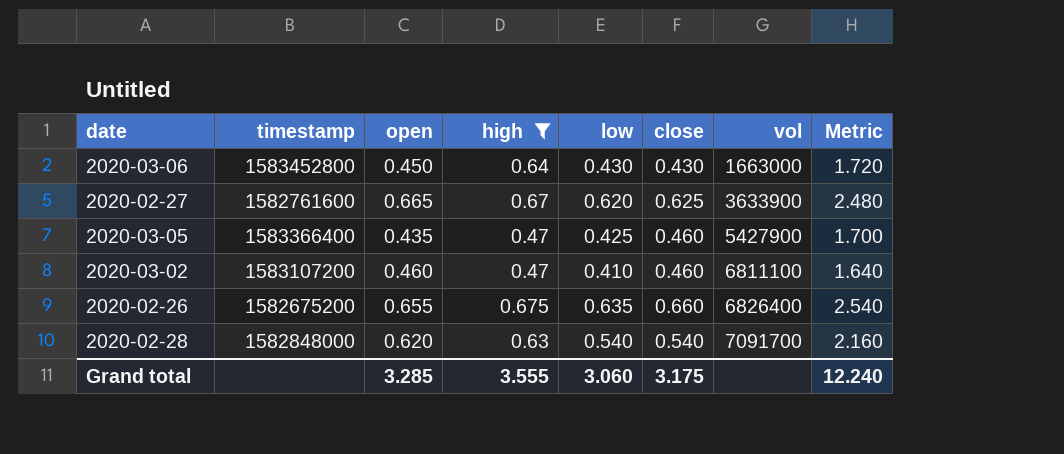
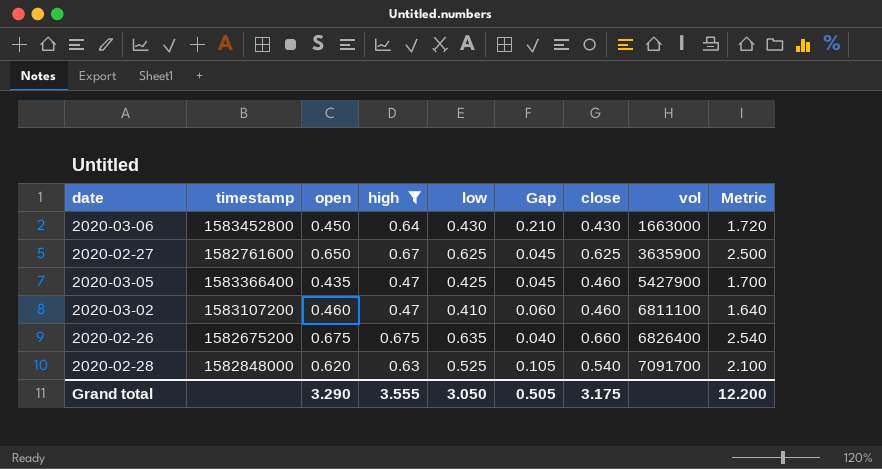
column Gap | formula: none -> [high] - [low]
2020-02-27 | open: 0.665 -> 0.650
2020-02-27 | low: 0.620 -> 0.625
2020-02-27 | vol: 3633900 -> 3635900
2020-02-27 | Metric: 2.480 -> 2.500
2020-02-26 | open: 0.655 -> 0.675
2020-02-28 | low: 0.540 -> 0.525
2020-02-28 | Metric: 2.160 -> 2.100
Grand total | open: 3.285 -> 3.290
Grand total | low: 3.060 -> 3.050
Grand total | Metric: 12.240 -> 12.200

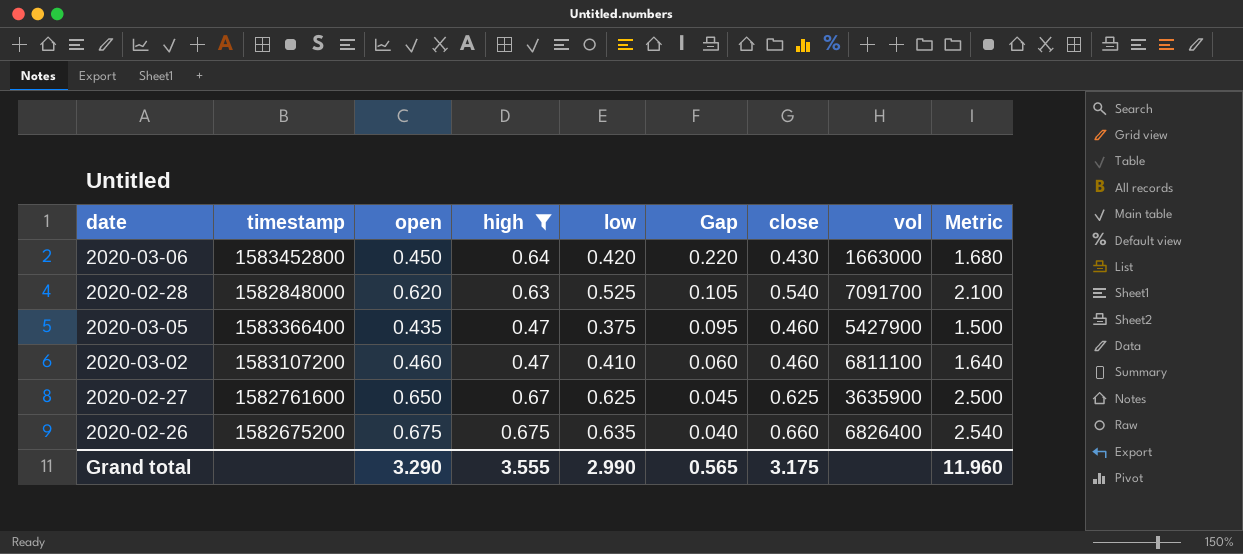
row order: vol ascending -> Gap descending
2020-03-06 | low: 0.430 -> 0.420
2020-03-06 | Gap: 0.210 -> 0.220
2020-03-06 | Metric: 1.720 -> 1.680
2020-03-05 | low: 0.425 -> 0.375
2020-03-05 | Gap: 0.045 -> 0.095
2020-03-05 | Metric: 1.700 -> 1.500
Grand total | low: 3.050 -> 2.990
Grand total | Gap: 0.505 -> 0.565
Grand total | Metric: 12.200 -> 11.960

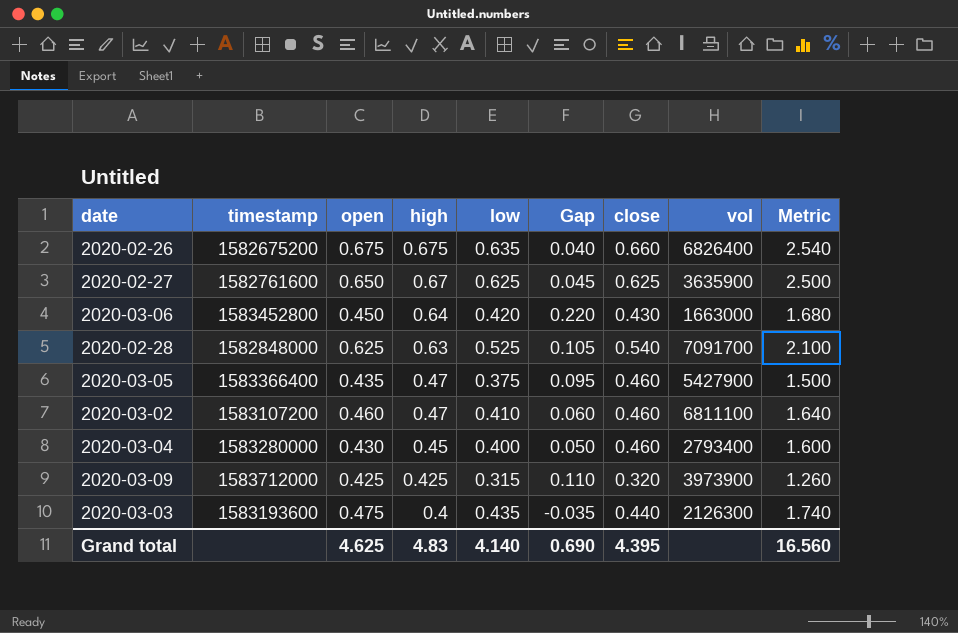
filter: high >= 0.47 -> none
row order: Gap descending -> high descending
2020-02-28 | open: 0.620 -> 0.625
Grand total | open: 3.290 -> 4.625
Grand total | high: 3.555 -> 4.83
Grand total | low: 2.990 -> 4.140
Grand total | Gap: 0.565 -> 0.690
Grand total | close: 3.175 -> 4.395
Grand total | Metric: 11.960 -> 16.560

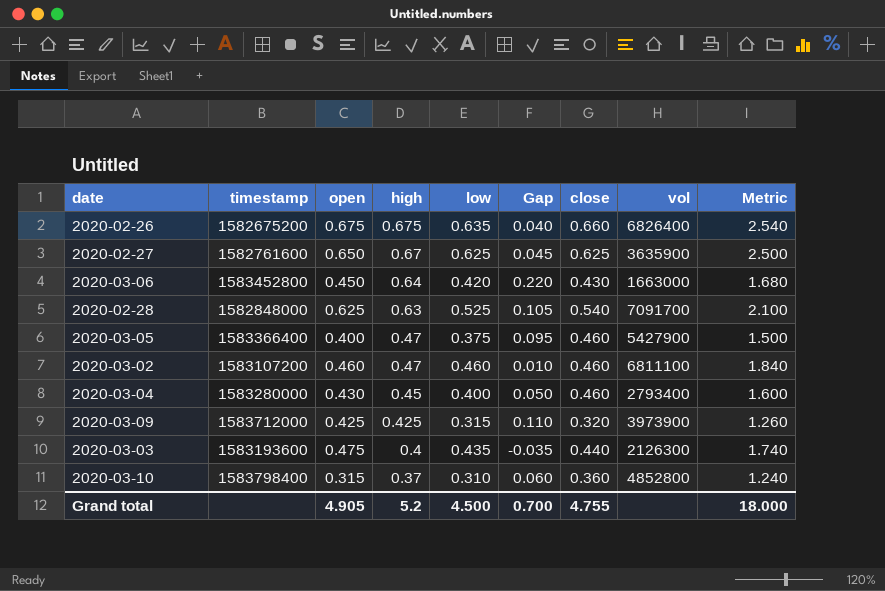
2020-03-05 | open: 0.435 -> 0.400
2020-03-02 | low: 0.410 -> 0.460
2020-03-02 | Gap: 0.060 -> 0.010
2020-03-02 | Metric: 1.640 -> 1.840
row 2020-03-10: none -> 1583798400 | 0.315 | 0.37 | 0.310 | 0.060 | 0.360 | 4852800 | 1.240
Grand total | open: 4.625 -> 4.905
Grand total | high: 4.83 -> 5.2
Grand total | low: 4.140 -> 4.500
Grand total | Gap: 0.690 -> 0.700
Grand total | close: 4.395 -> 4.755
Grand total | Metric: 16.560 -> 18.000

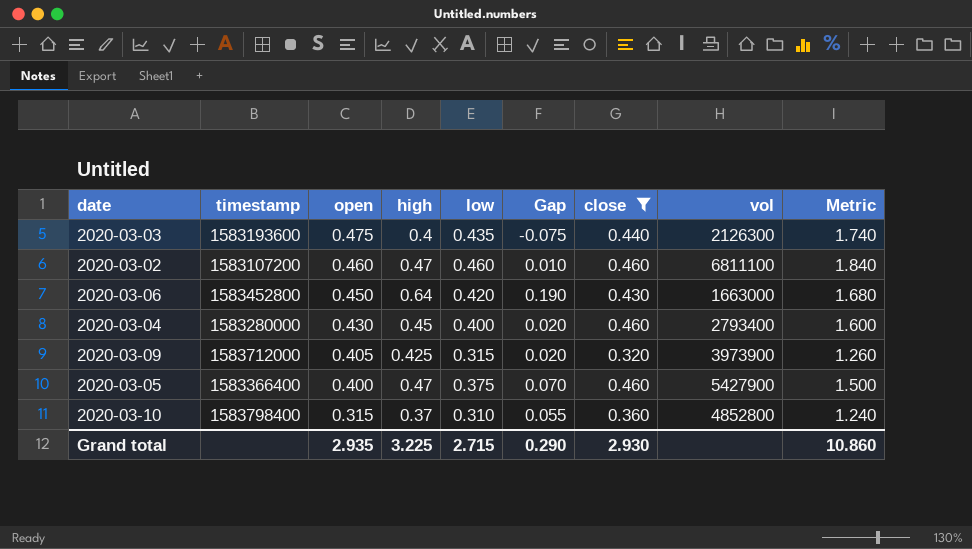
filter: none -> close <= 0.460
row order: high descending -> open descending
column Gap | formula: [high] - [low] -> [high] - [open]
2020-03-09 | open: 0.425 -> 0.405
Grand total | open: 4.905 -> 2.935
Grand total | high: 5.2 -> 3.225
Grand total | low: 4.500 -> 2.715
Grand total | Gap: 0.700 -> 0.290
Grand total | close: 4.755 -> 2.930
Grand total | Metric: 18.000 -> 10.860

